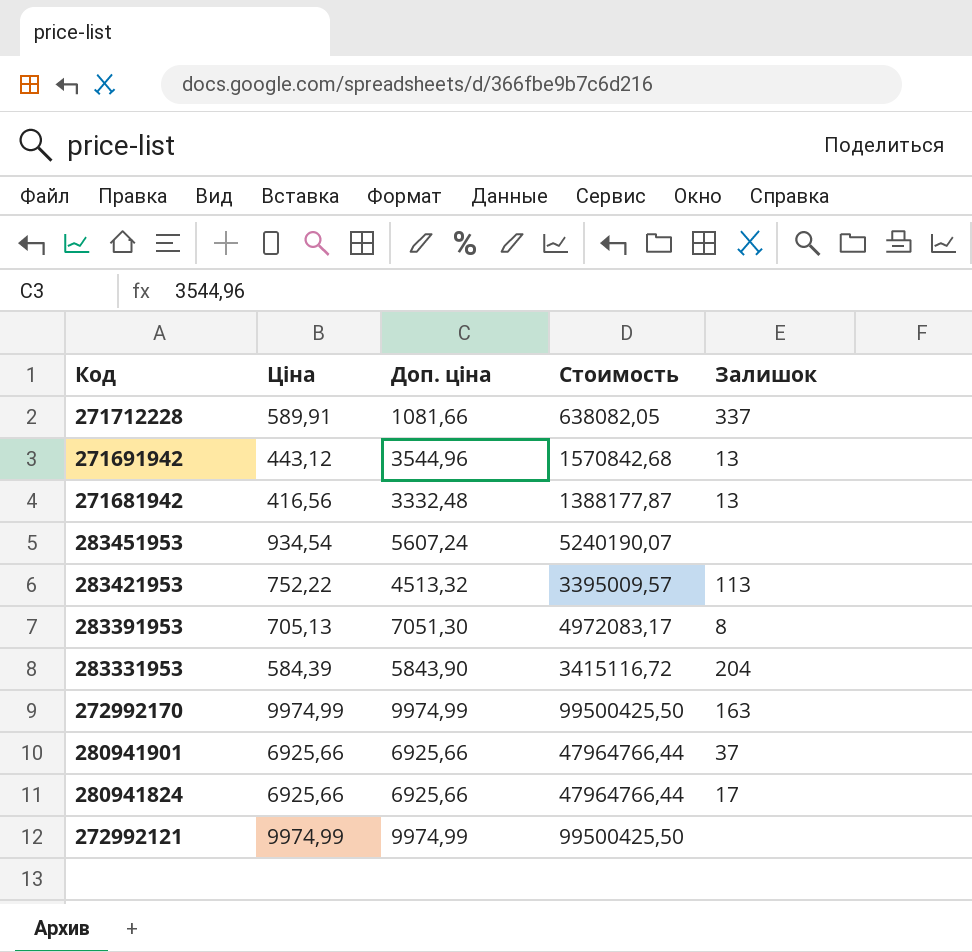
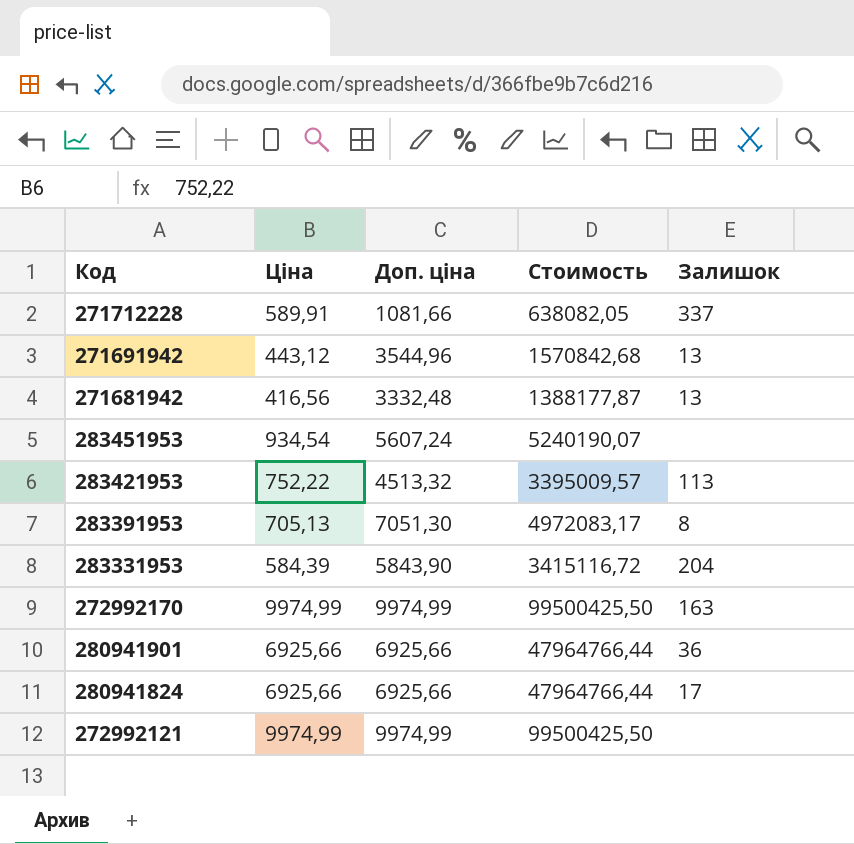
280941901 | Залишок: 37 -> 36

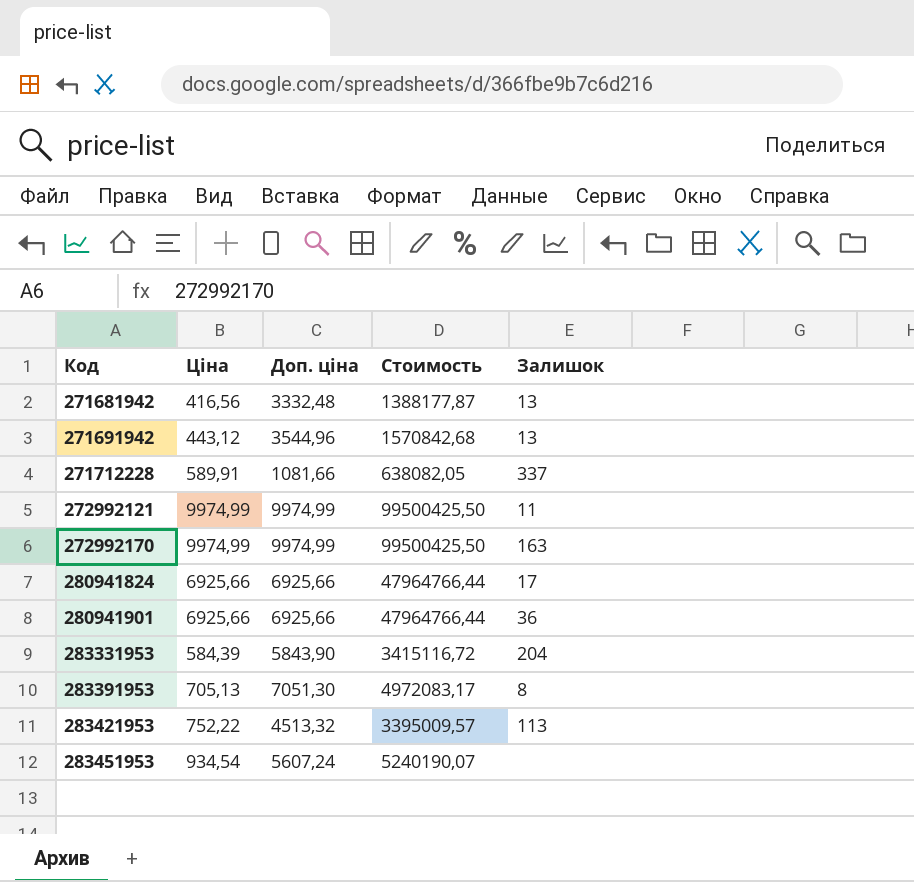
row order: none -> Код ascending
272992121 | Залишок: none -> 11

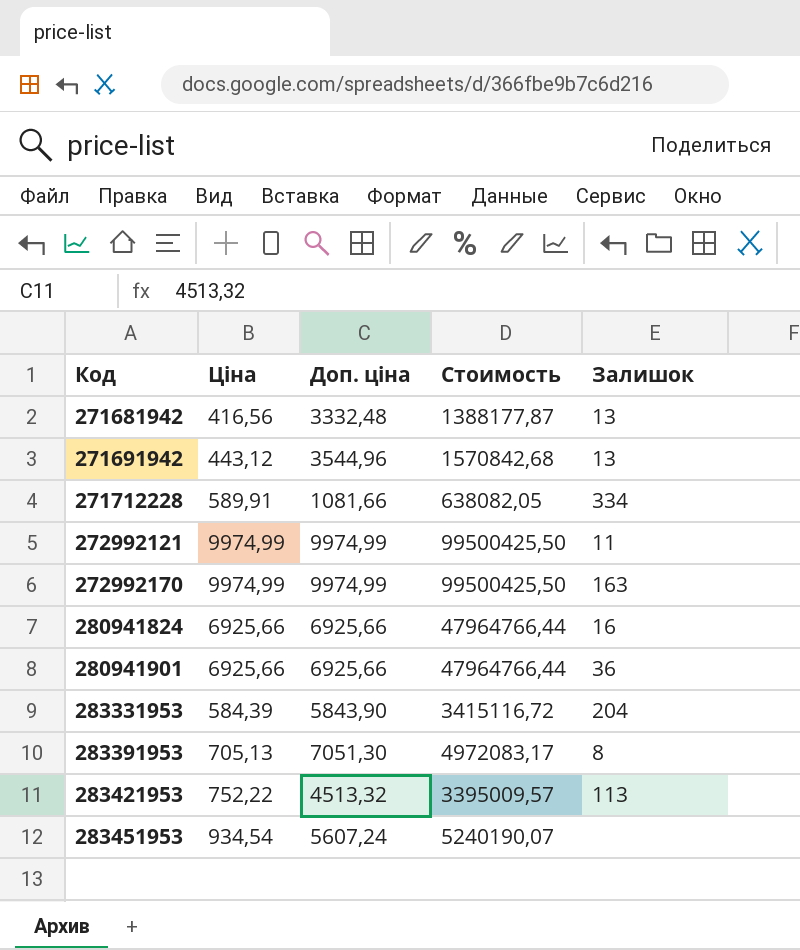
271712228 | Залишок: 337 -> 334
280941824 | Залишок: 17 -> 16

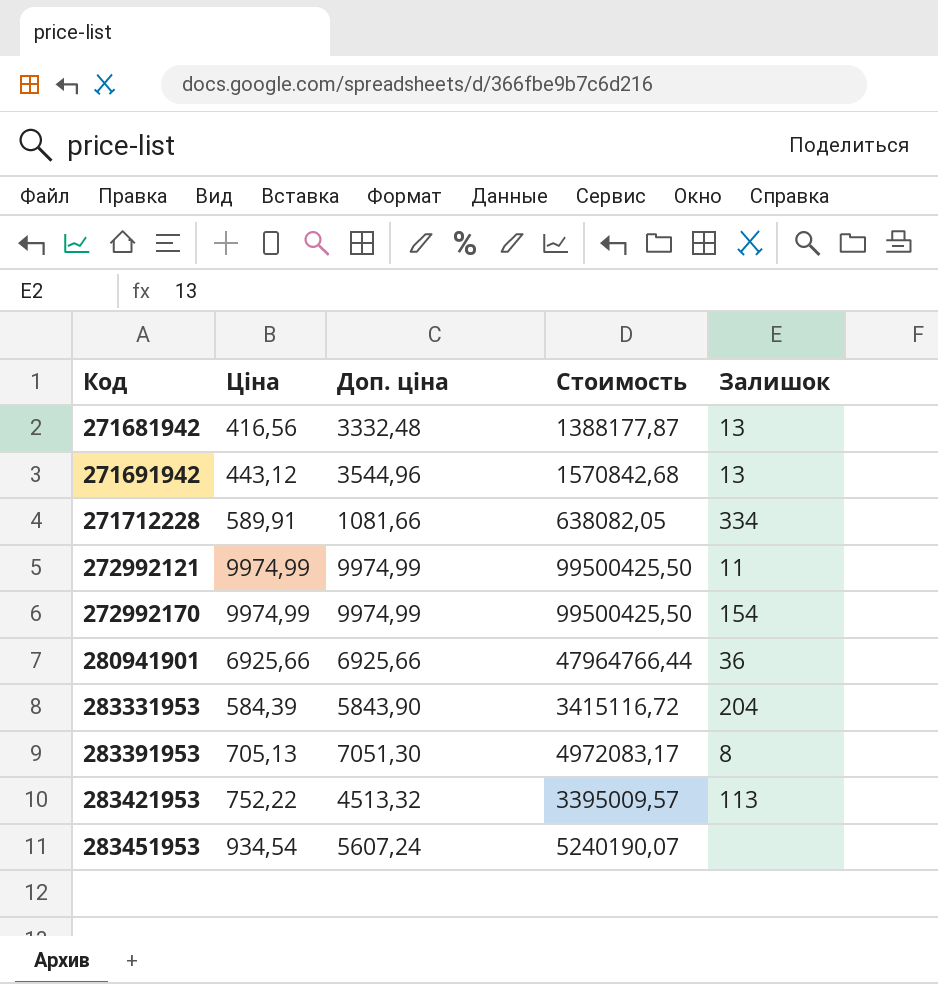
row 280941824: 6925,66 | 6925,66 | 47964766,44 | 16 -> none
272992170 | Залишок: 163 -> 154

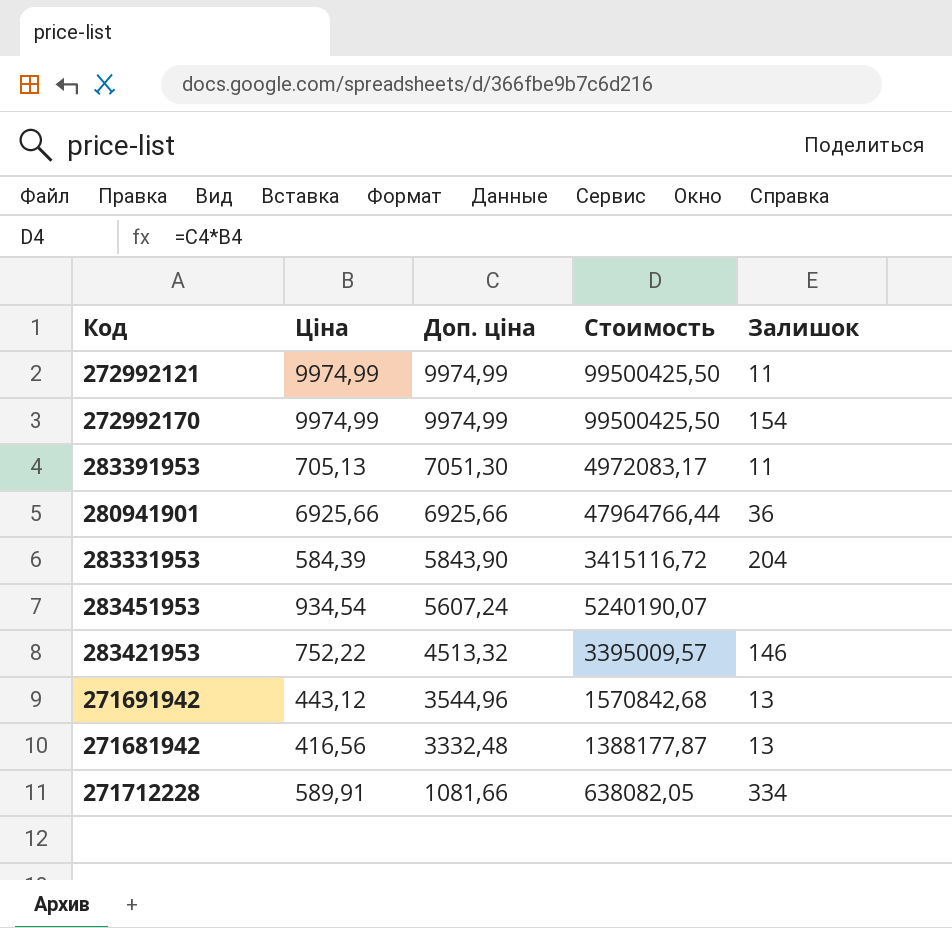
row order: Код ascending -> Доп. ціна descending
283391953 | Залишок: 8 -> 11
283421953 | Залишок: 113 -> 146

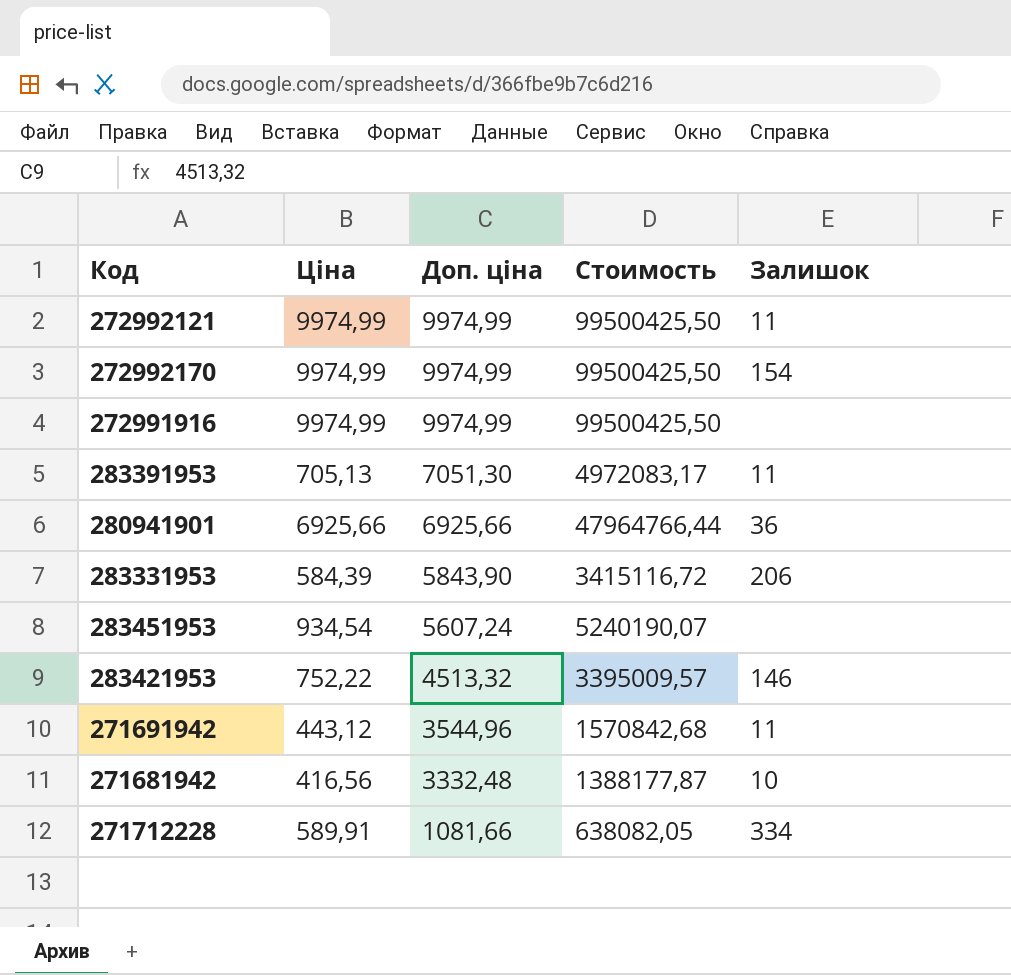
row 272991916: none -> 9974,99 | 9974,99 | 99500425,50 | none
283331953 | Залишок: 204 -> 206
271691942 | Залишок: 13 -> 11
271681942 | Залишок: 13 -> 10

